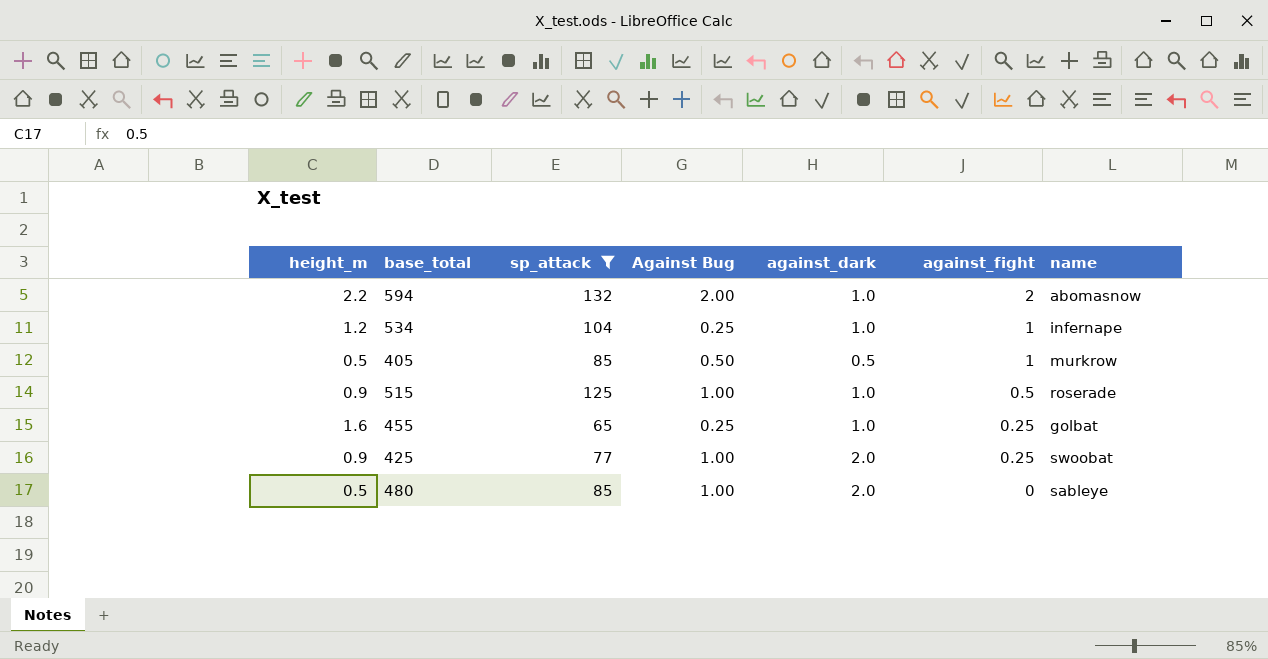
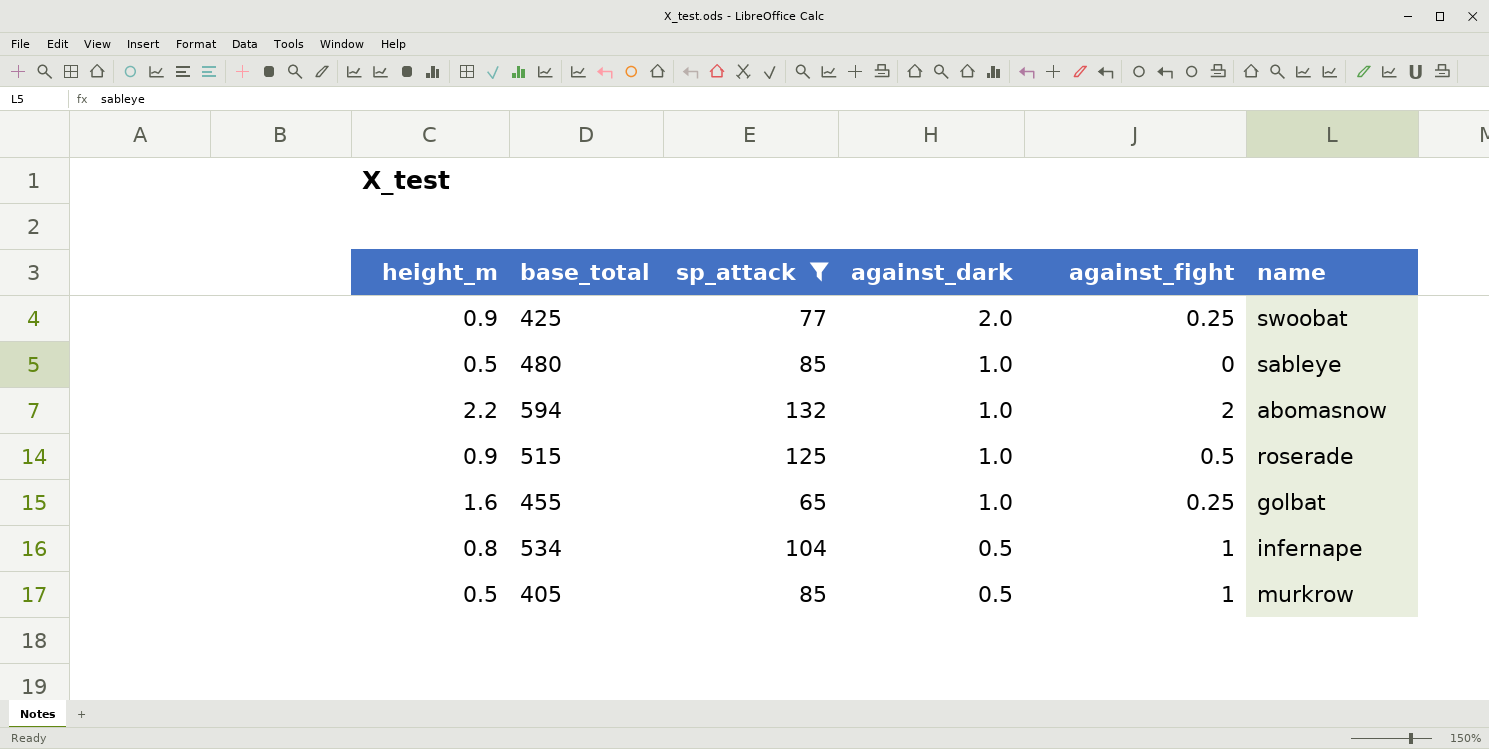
row order: against_fight descending -> against_dark descending
column Against Bug | position: 4 -> none
480 | against_dark: 2.0 -> 1.0
534 | height_m: 1.2 -> 0.8
534 | against_dark: 1.0 -> 0.5

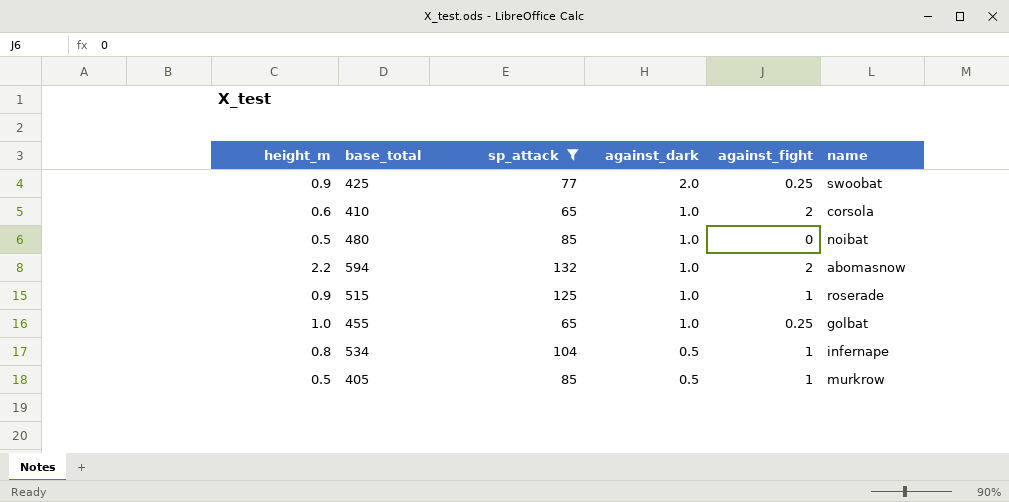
row 410: none -> 0.6 | 65 | 1.0 | 2 | corsola
480 | name: sableye -> noibat
515 | against_fight: 0.5 -> 1
455 | height_m: 1.6 -> 1.0

